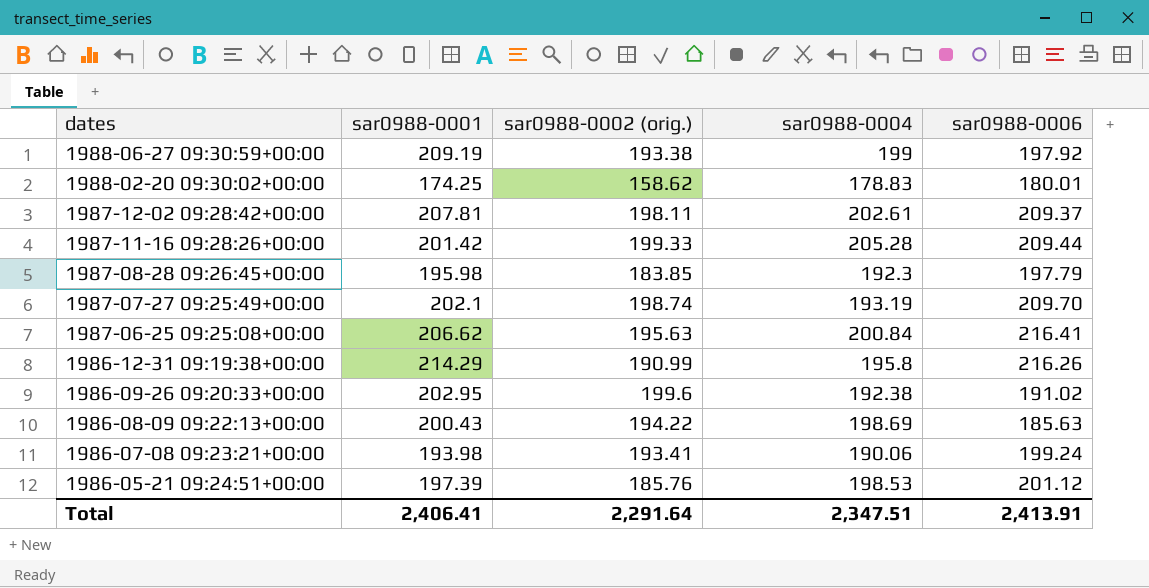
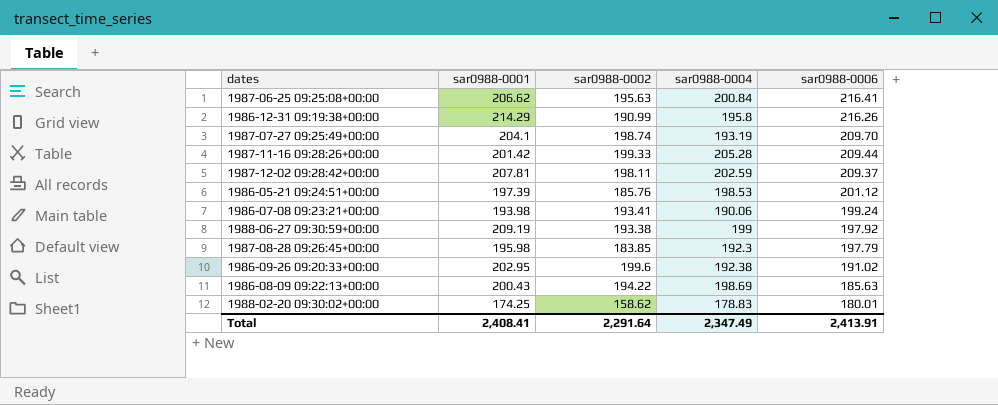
row order: dates descending -> sar0988-0006 descending
column name: sar0988-0002 (orig.) -> sar0988-0002
1987-07-27 09:25:49+00:00 | sar0988-0001: 202.1 -> 204.1
1987-12-02 09:28:42+00:00 | sar0988-0004: 202.61 -> 202.59
Total | sar0988-0001: 2,406.41 -> 2,408.41
Total | sar0988-0004: 2,347.51 -> 2,347.49

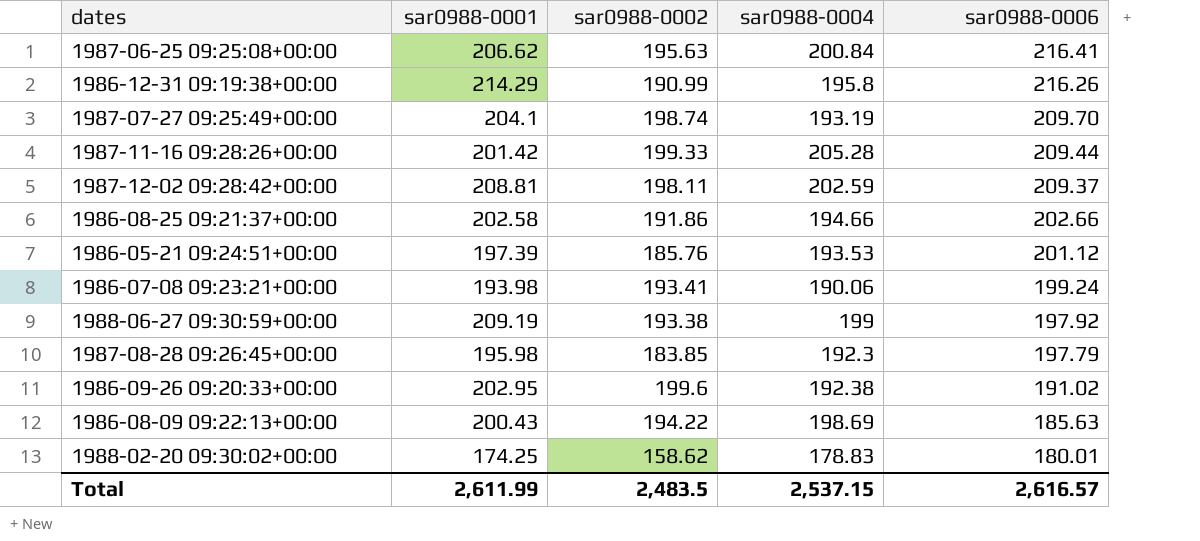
1987-12-02 09:28:42+00:00 | sar0988-0001: 207.81 -> 208.81
row 1986-08-25 09:21:37+00:00: none -> 202.58 | 191.86 | 194.66 | 202.66
1986-05-21 09:24:51+00:00 | sar0988-0004: 198.53 -> 193.53
Total | sar0988-0001: 2,408.41 -> 2,611.99
Total | sar0988-0002: 2,291.64 -> 2,483.5
Total | sar0988-0004: 2,347.49 -> 2,537.15
Total | sar0988-0006: 2,413.91 -> 2,616.57

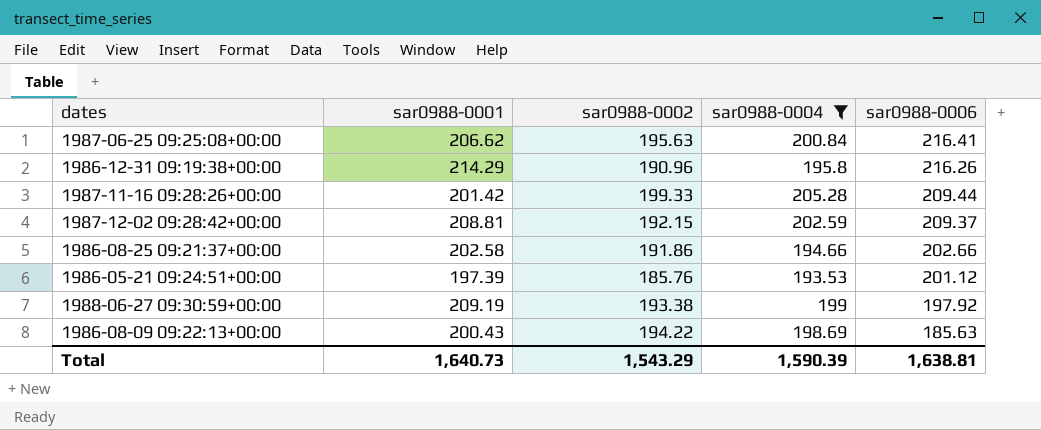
filter: none -> sar0988-0004 >= 193.53
1986-12-31 09:19:38+00:00 | sar0988-0002: 190.99 -> 190.96
1987-12-02 09:28:42+00:00 | sar0988-0002: 198.11 -> 192.15
Total | sar0988-0001: 2,611.99 -> 1,640.73
Total | sar0988-0002: 2,483.5 -> 1,543.29
Total | sar0988-0004: 2,537.15 -> 1,590.39
Total | sar0988-0006: 2,616.57 -> 1,638.81

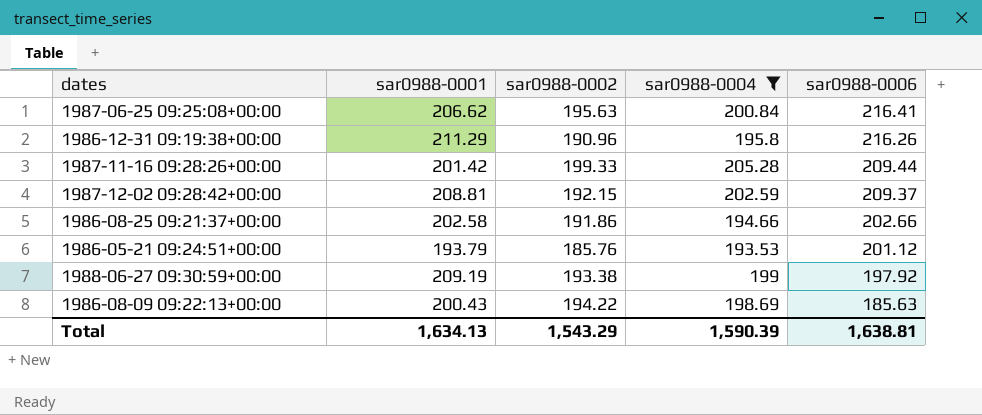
1986-12-31 09:19:38+00:00 | sar0988-0001: 214.29 -> 211.29
1986-05-21 09:24:51+00:00 | sar0988-0001: 197.39 -> 193.79
Total | sar0988-0001: 1,640.73 -> 1,634.13

